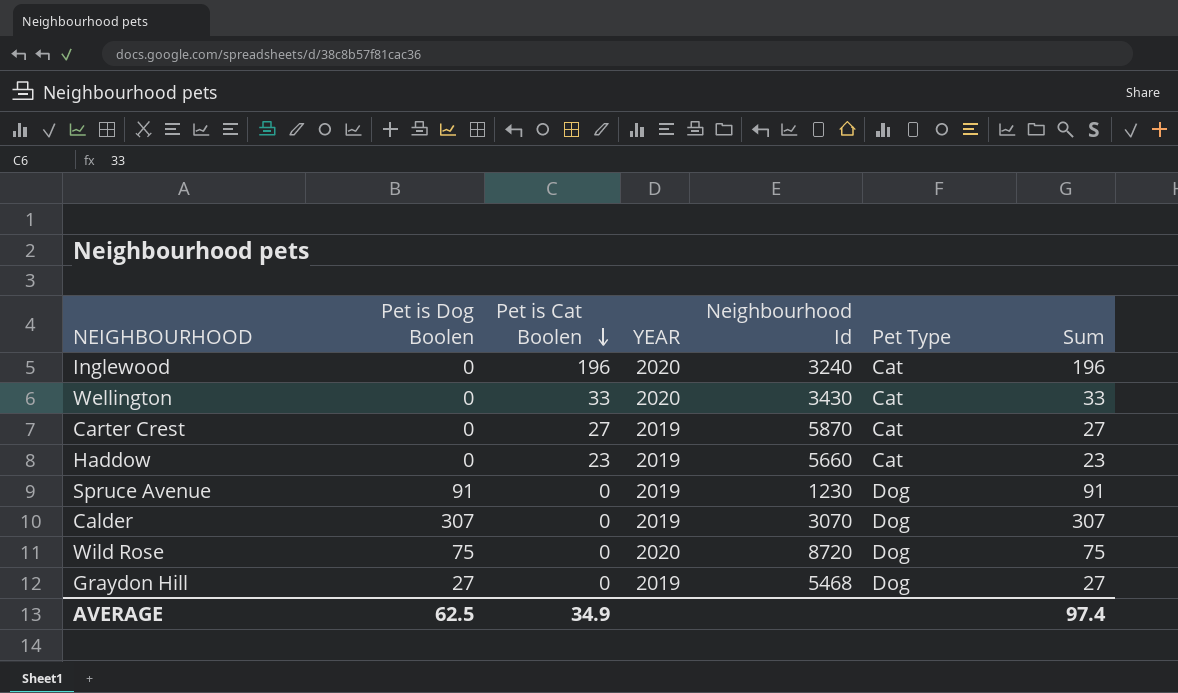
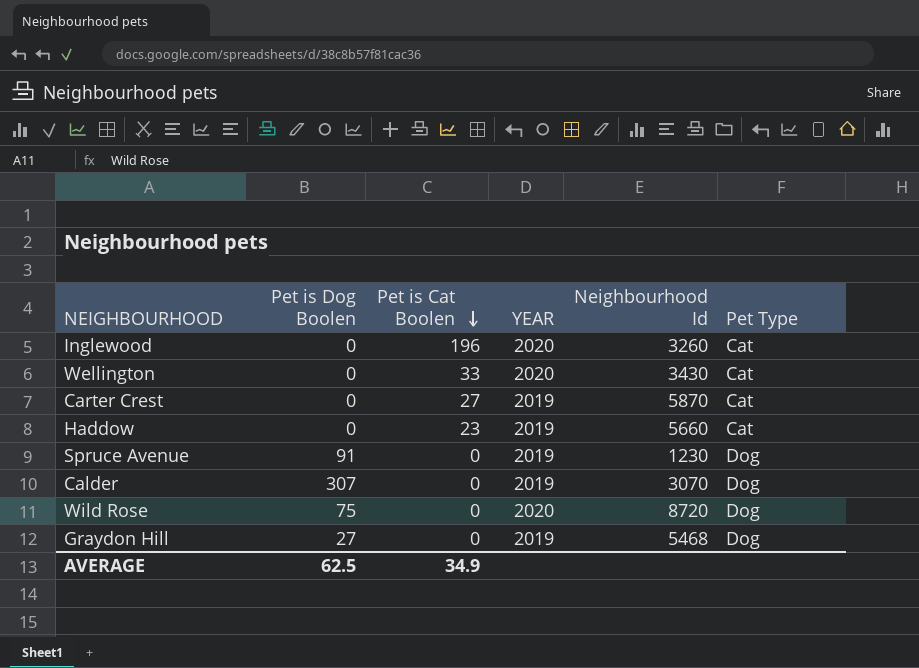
column Sum | formula: [Pet is Dog Boolen] + [Pet is Cat Boolen] -> none
Inglewood | Neighbourhood Id: 3240 -> 3260

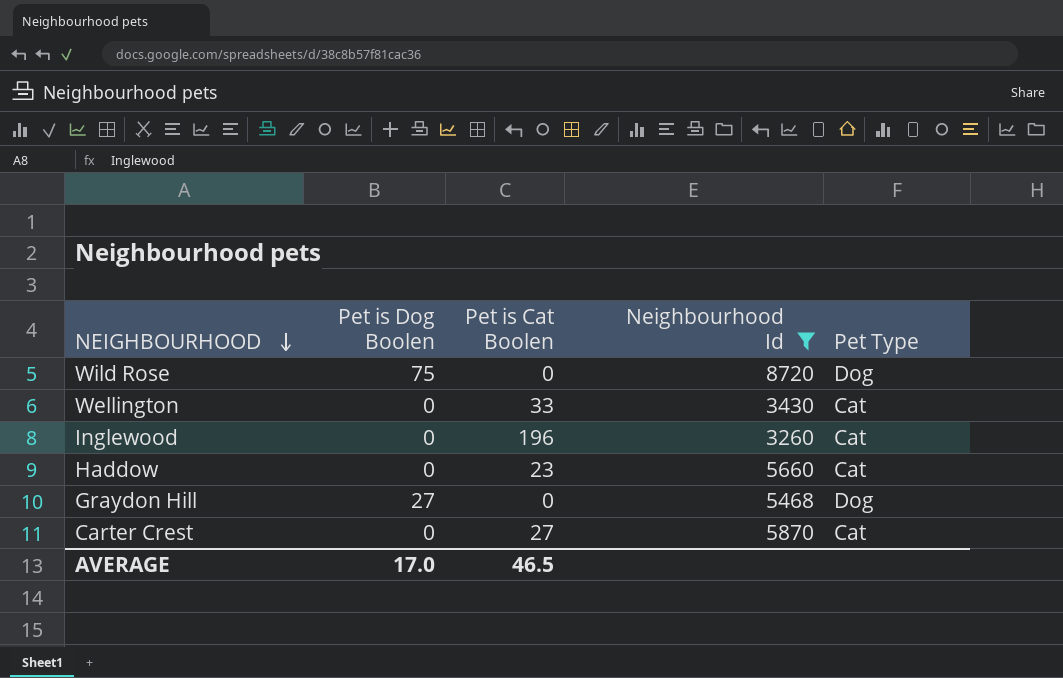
filter: none -> Neighbourhood Id >= 3260
row order: Pet is Cat Boolen descending -> NEIGHBOURHOOD descending
column YEAR | position: 4 -> none
AVERAGE | Pet is Dog Boolen: 62.5 -> 17.0
AVERAGE | Pet is Cat Boolen: 34.9 -> 46.5

